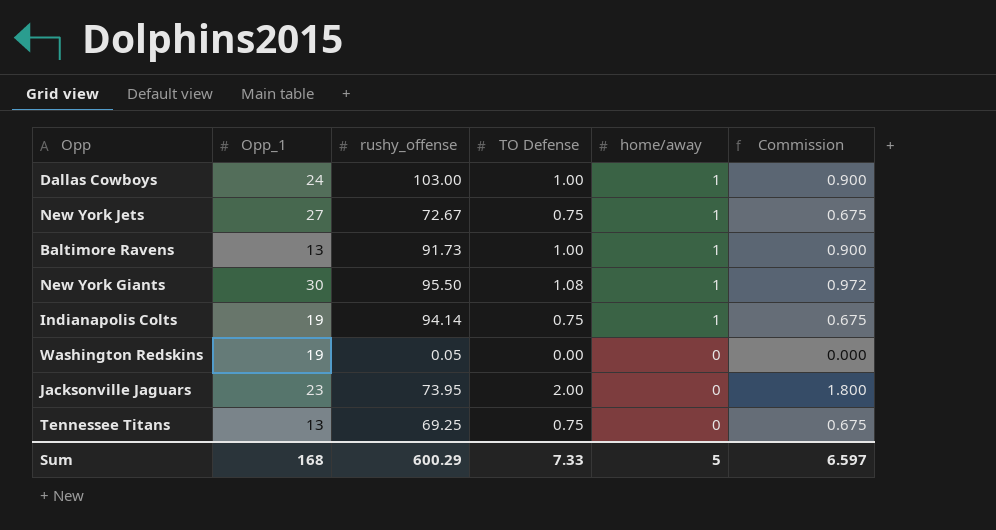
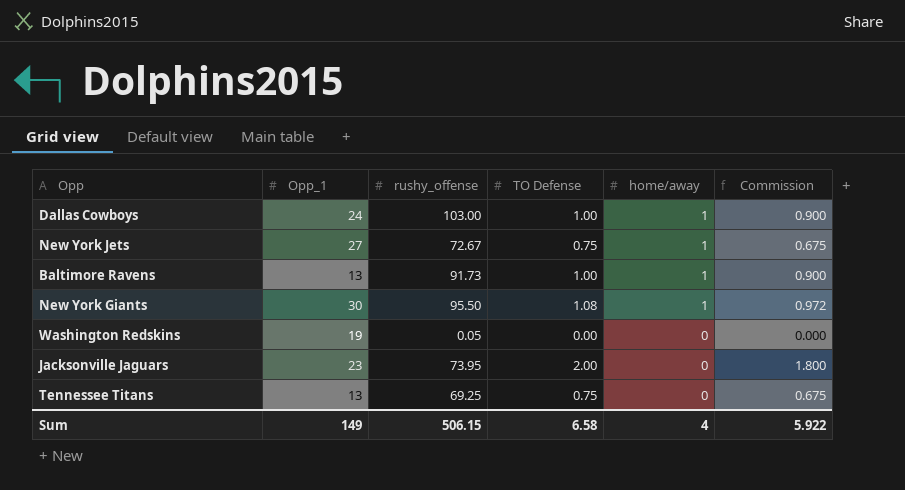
row Indianapolis Colts: 19 | 94.14 | 0.75 | 1 | 0.675 -> none
Sum | Opp_1: 168 -> 149
Sum | rushy_offense: 600.29 -> 506.15
Sum | TO Defense: 7.33 -> 6.58
Sum | home/away: 5 -> 4
Sum | Commission: 6.597 -> 5.922

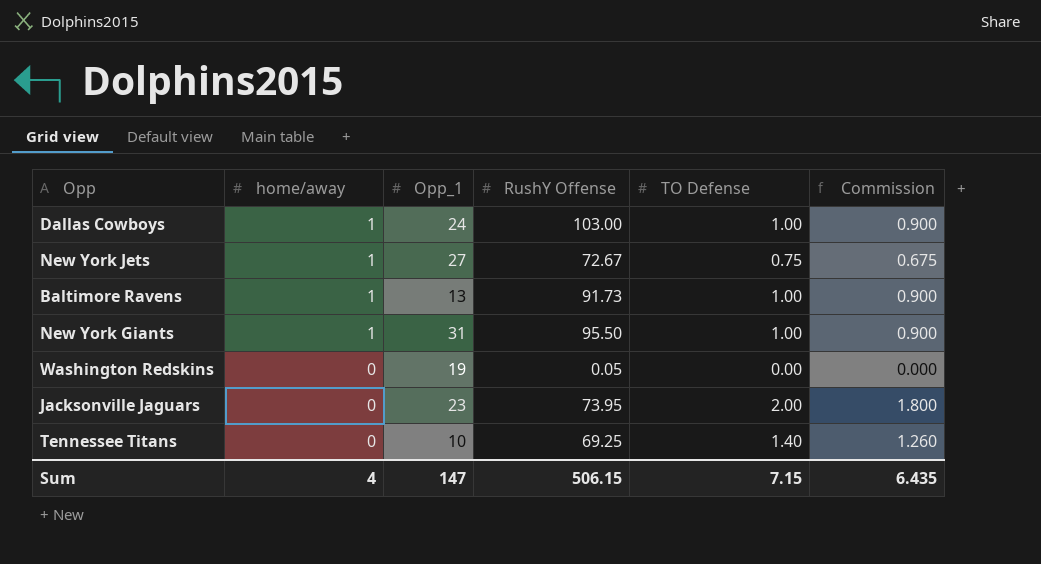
column home/away | position: 5 -> 2
column name: rushy_offense -> RushY Offense
New York Giants | Opp_1: 30 -> 31
New York Giants | TO Defense: 1.08 -> 1.00
New York Giants | Commission: 0.972 -> 0.900
Tennessee Titans | Opp_1: 13 -> 10
Tennessee Titans | TO Defense: 0.75 -> 1.40
Tennessee Titans | Commission: 0.675 -> 1.260
Sum | Opp_1: 149 -> 147
Sum | TO Defense: 6.58 -> 7.15
Sum | Commission: 5.922 -> 6.435

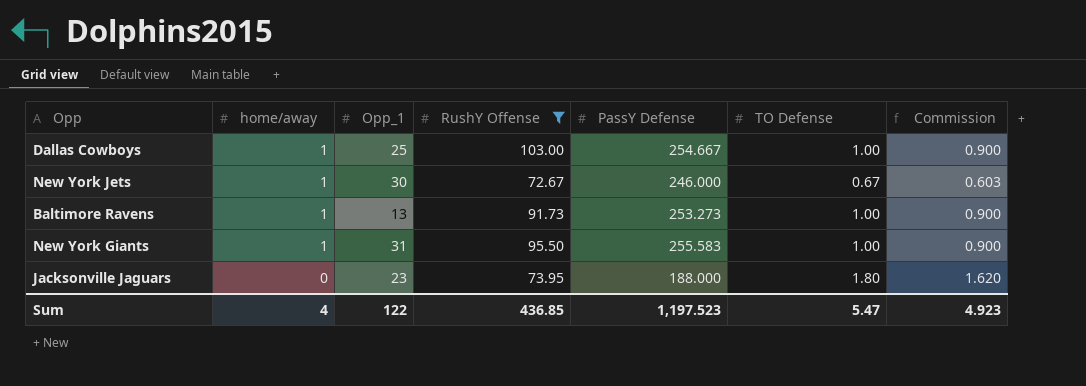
filter: none -> RushY Offense >= 72.67
column PassY Defense | position: none -> 5
Dallas Cowboys | Opp_1: 24 -> 25
New York Jets | Opp_1: 27 -> 30
New York Jets | TO Defense: 0.75 -> 0.67
New York Jets | Commission: 0.675 -> 0.603
Jacksonville Jaguars | TO Defense: 2.00 -> 1.80
Jacksonville Jaguars | Commission: 1.800 -> 1.620
Sum | Opp_1: 147 -> 122
Sum | RushY Offense: 506.15 -> 436.85
Sum | TO Defense: 7.15 -> 5.47
Sum | Commission: 6.435 -> 4.923

